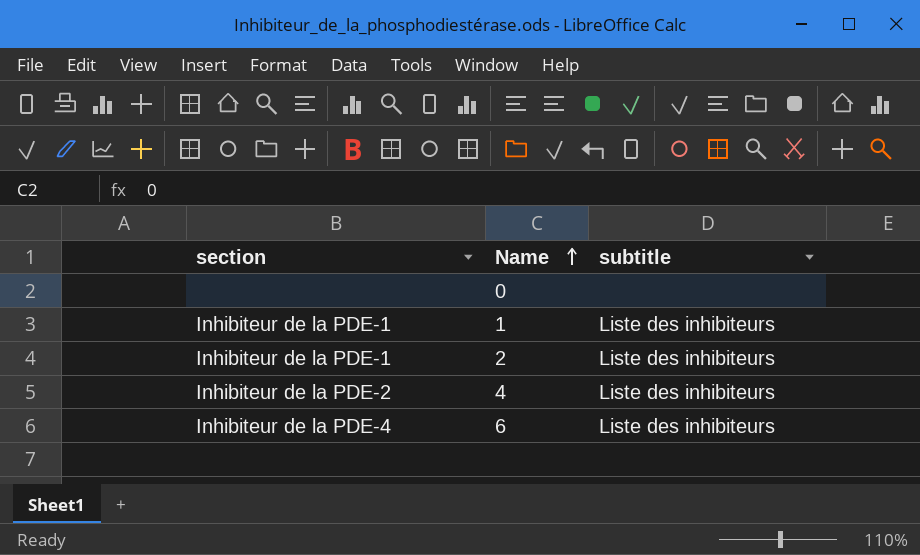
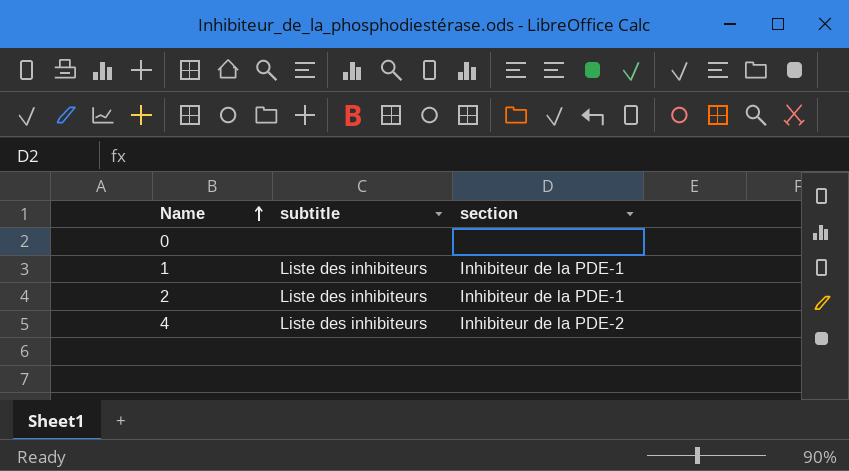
column section | position: 1 -> 3
row 6: Inhibiteur de la PDE-4 | Liste des inhibiteurs -> none

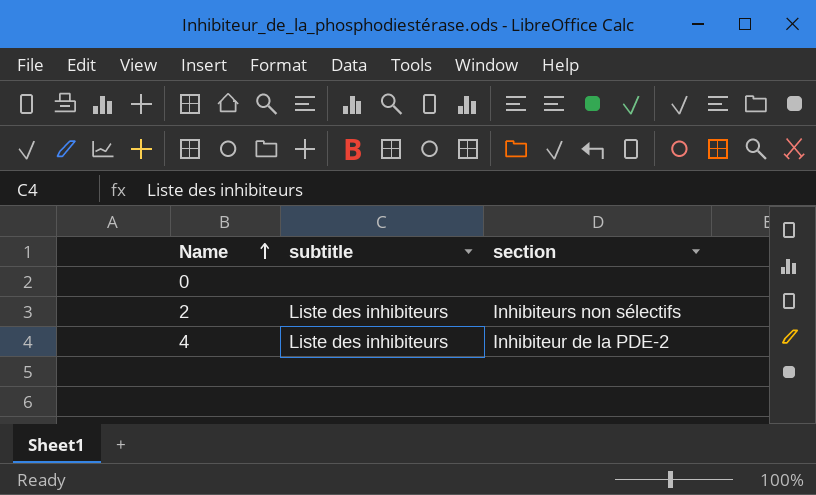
row 1: Liste des inhibiteurs | Inhibiteur de la PDE-1 -> none
2 | section: Inhibiteur de la PDE-1 -> Inhibiteurs non sélectifs

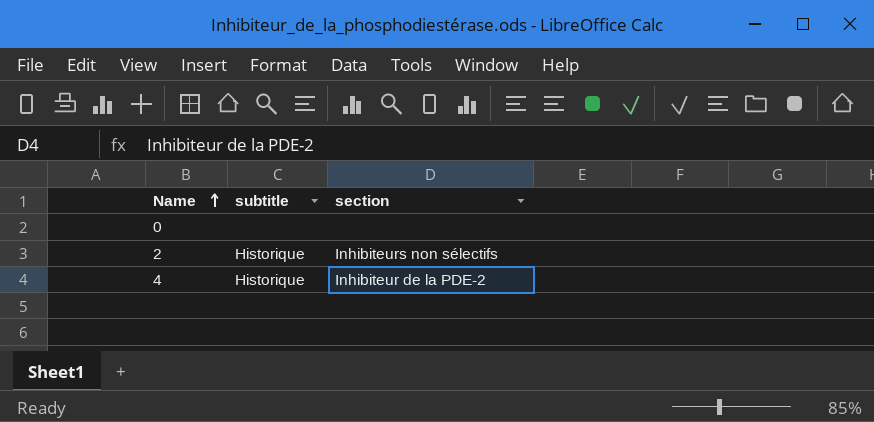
2 | subtitle: Liste des inhibiteurs -> Historique
4 | subtitle: Liste des inhibiteurs -> Historique

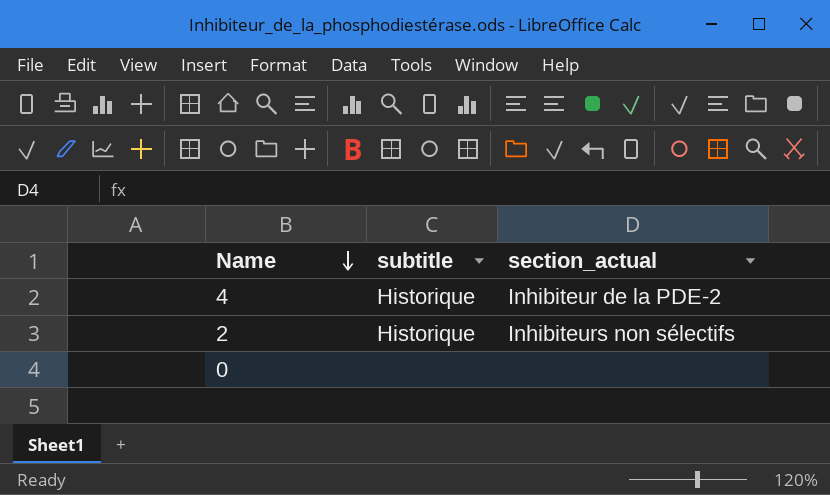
row order: Name ascending -> Name descending
column name: section -> section_actual

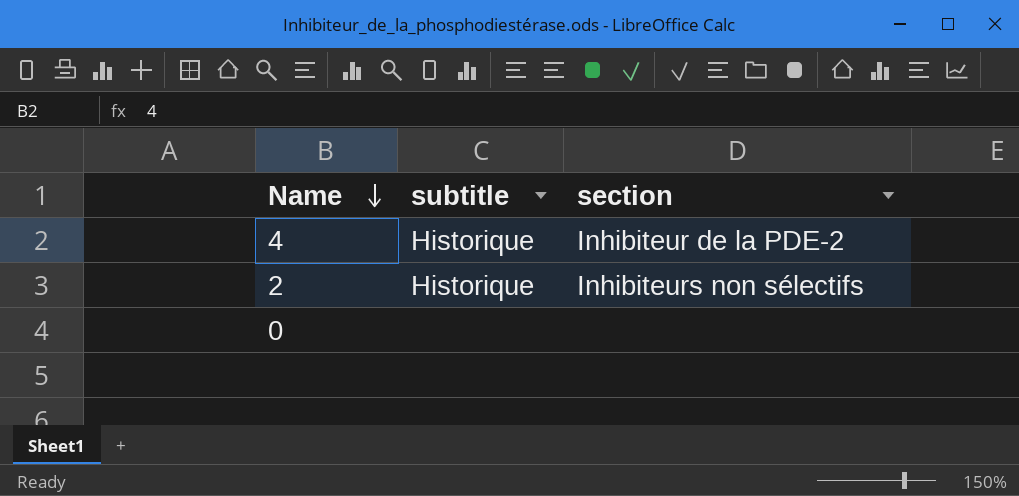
column name: section_actual -> section

